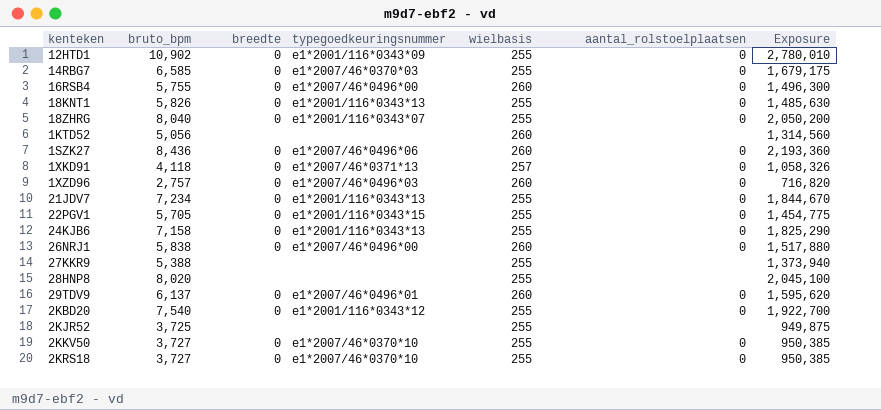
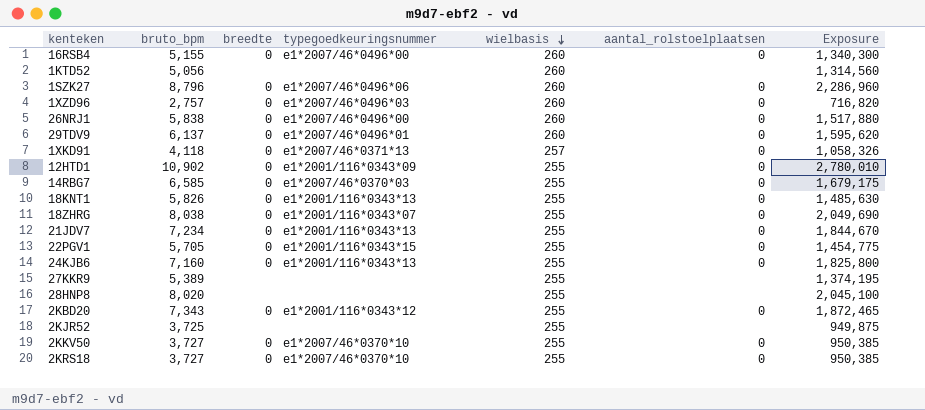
row order: none -> wielbasis descending
16RSB4 | bruto_bpm: 5,755 -> 5,155
16RSB4 | Exposure: 1,496,300 -> 1,340,300
1SZK27 | bruto_bpm: 8,436 -> 8,796
1SZK27 | Exposure: 2,193,360 -> 2,286,960
18ZHRG | bruto_bpm: 8,040 -> 8,038
18ZHRG | Exposure: 2,050,200 -> 2,049,690
24KJB6 | bruto_bpm: 7,158 -> 7,160
24KJB6 | Exposure: 1,825,290 -> 1,825,800
27KKR9 | bruto_bpm: 5,388 -> 5,389
27KKR9 | Exposure: 1,373,940 -> 1,374,195
2KBD20 | bruto_bpm: 7,540 -> 7,343
2KBD20 | Exposure: 1,922,700 -> 1,872,465

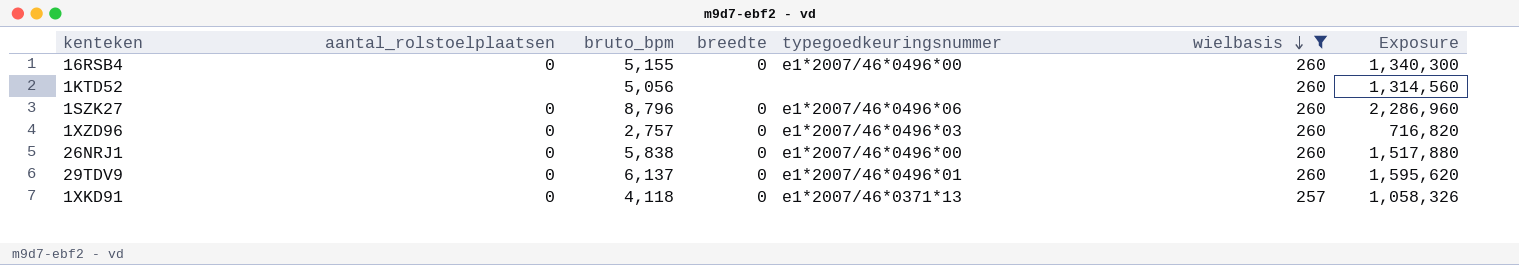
filter: none -> wielbasis != 255
column aantal_rolstoelplaatsen | position: 6 -> 2

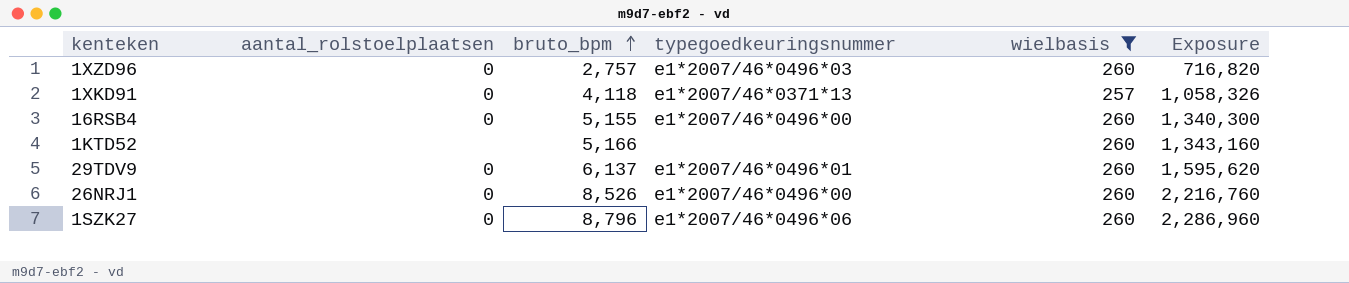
row order: wielbasis descending -> bruto_bpm ascending
column breedte | position: 4 -> none
1KTD52 | bruto_bpm: 5,056 -> 5,166
1KTD52 | Exposure: 1,314,560 -> 1,343,160
26NRJ1 | bruto_bpm: 5,838 -> 8,526
26NRJ1 | Exposure: 1,517,880 -> 2,216,760

